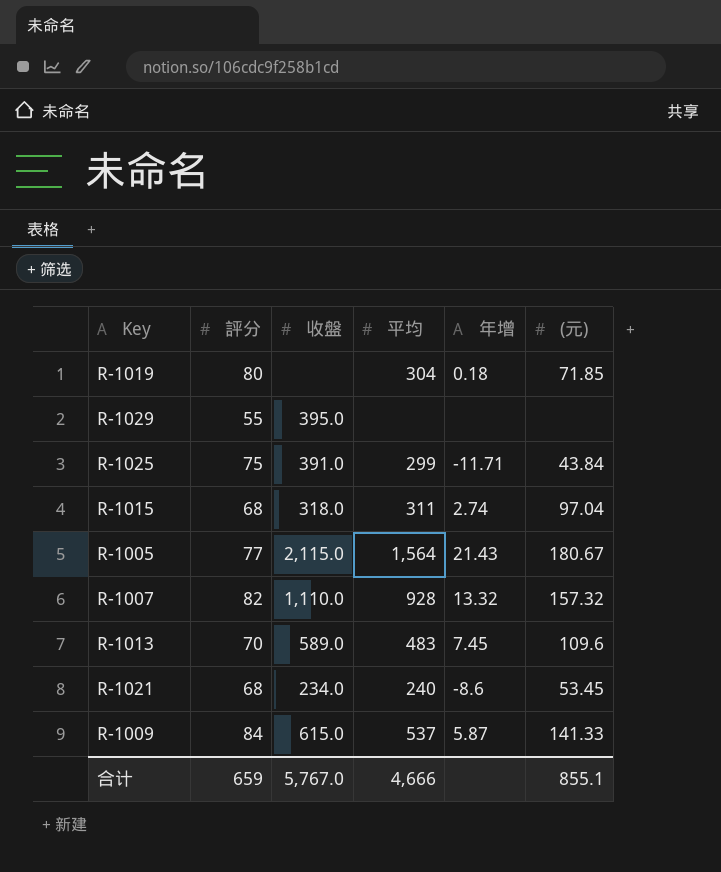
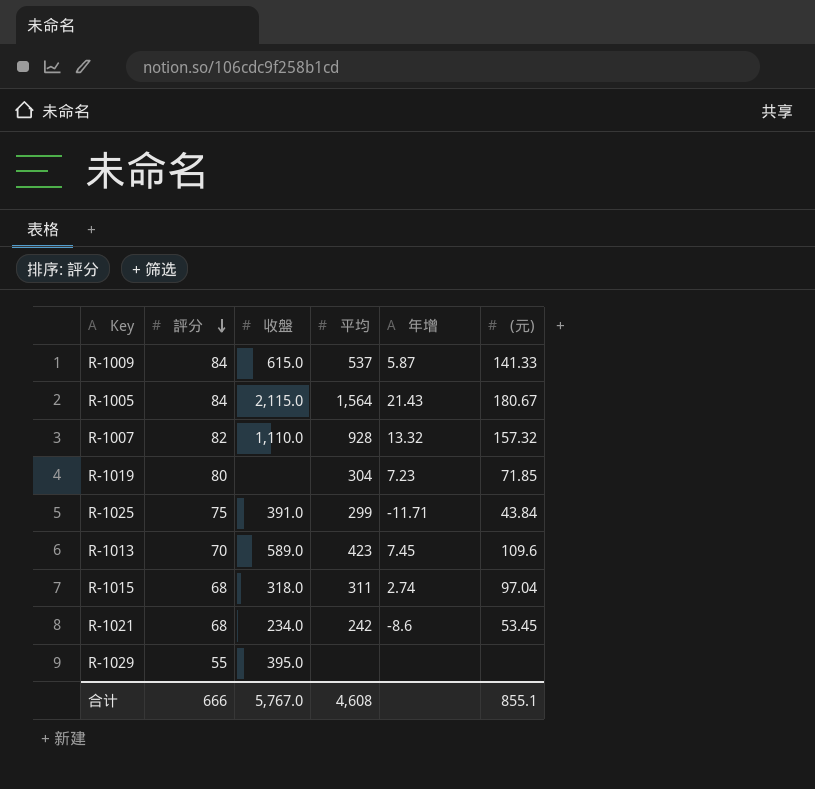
row order: none -> 評分 descending
R-1005 | 評分: 77 -> 84
R-1019 | 年增: 0.18 -> 7.23
R-1013 | 平均: 483 -> 423
R-1021 | 平均: 240 -> 242
合计 | 評分: 659 -> 666
合计 | 平均: 4,666 -> 4,608

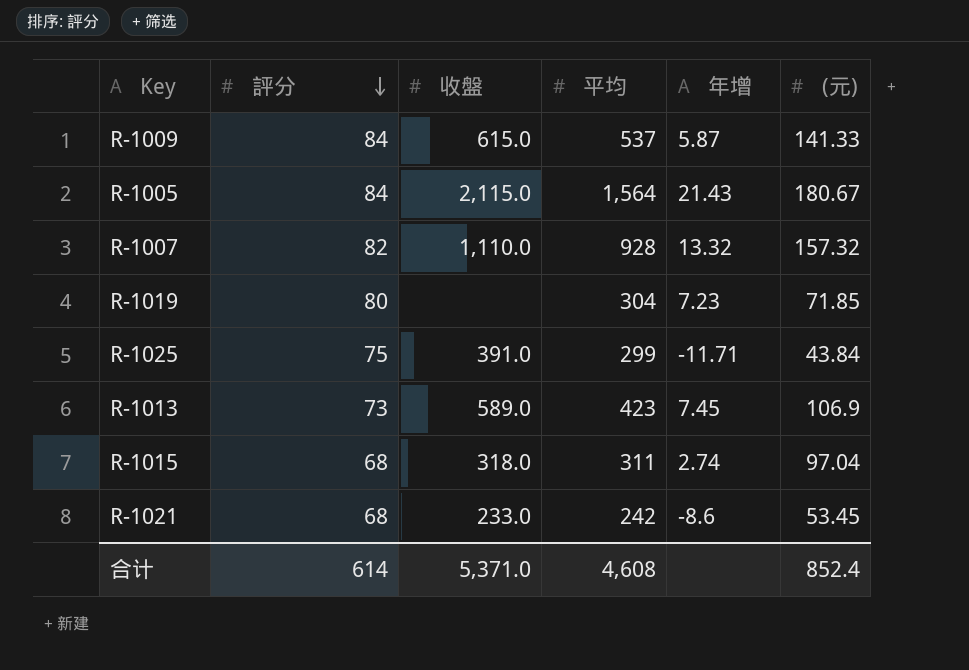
row R-1029: 55 | 395.0 | none | none | none -> none
R-1013 | 評分: 70 -> 73
R-1013 | (元): 109.6 -> 106.9
R-1021 | 收盤: 234.0 -> 233.0
合计 | 評分: 666 -> 614
合计 | 收盤: 5,767.0 -> 5,371.0
合计 | (元): 855.1 -> 852.4

